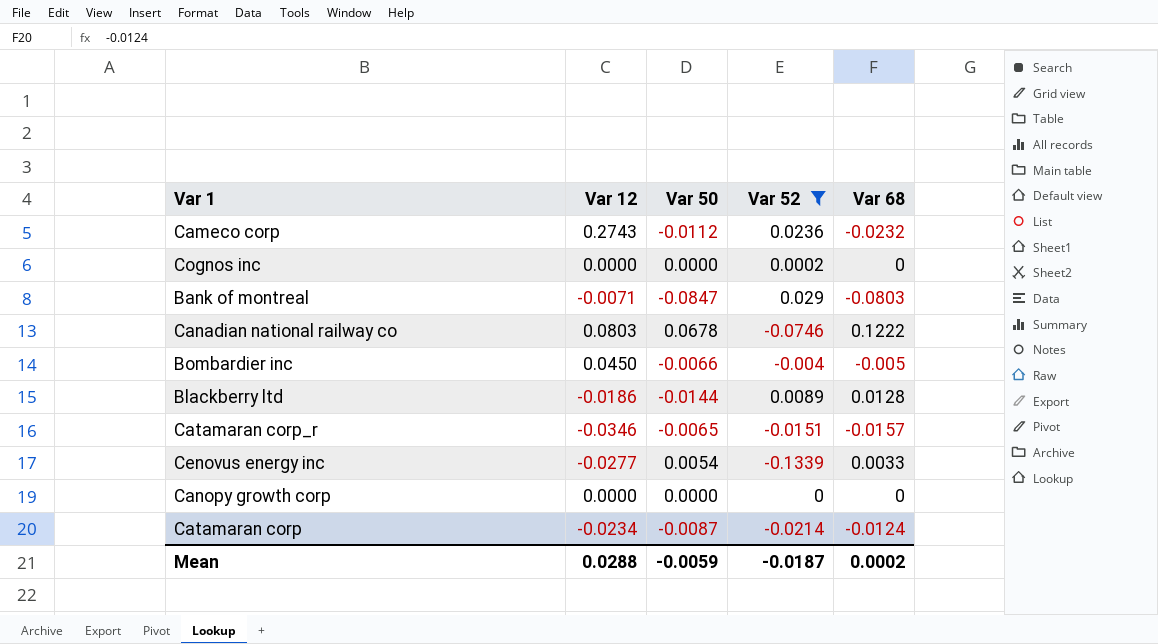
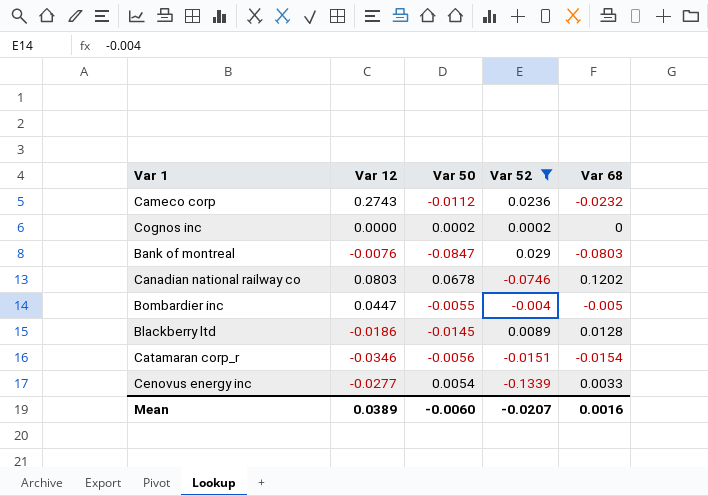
row Canopy growth corp: 0.0000 | 0.0000 | 0 | 0 -> none
row Catamaran corp: -0.0234 | -0.0087 | -0.0214 | -0.0124 -> none
Cognos inc | Var 50: 0.0000 -> 0.0002
Bank of montreal | Var 12: -0.0071 -> -0.0076
Canadian national railway co | Var 68: 0.1222 -> 0.1202
Bombardier inc | Var 12: 0.0450 -> 0.0447
Bombardier inc | Var 50: -0.0066 -> -0.0055
Blackberry ltd | Var 50: -0.0144 -> -0.0145
Catamaran corp_r | Var 50: -0.0065 -> -0.0056
Catamaran corp_r | Var 68: -0.0157 -> -0.0154
Mean | Var 12: 0.0288 -> 0.0389
Mean | Var 50: -0.0059 -> -0.0060
Mean | Var 52: -0.0187 -> -0.0207
Mean | Var 68: 0.0002 -> 0.0016

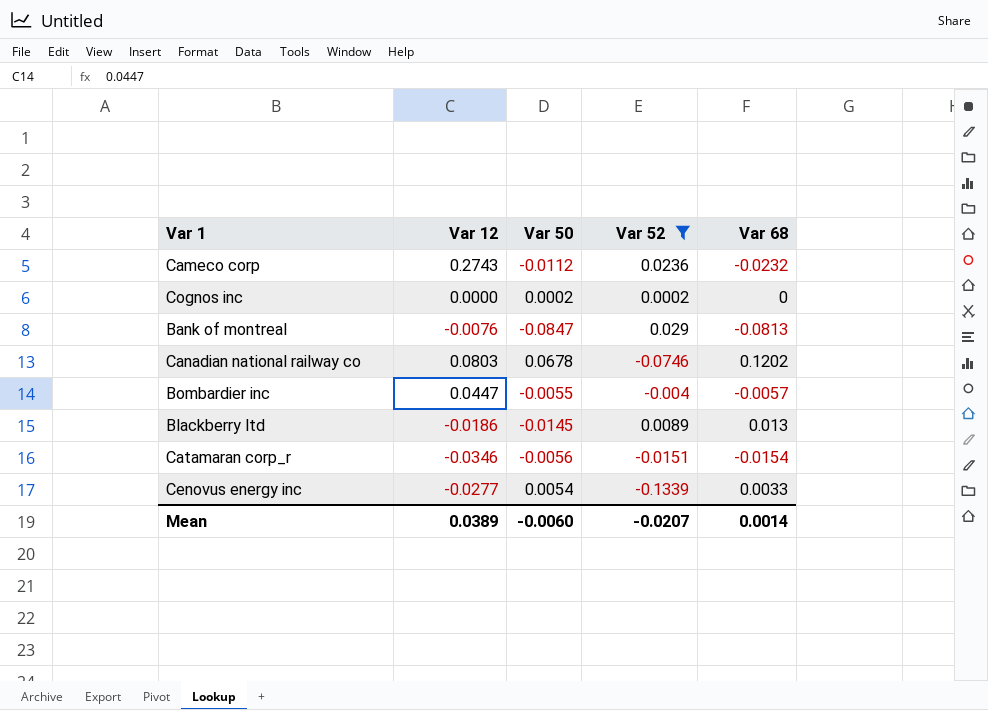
Bank of montreal | Var 68: -0.0803 -> -0.0813
Bombardier inc | Var 68: -0.005 -> -0.0057
Blackberry ltd | Var 68: 0.0128 -> 0.013
Mean | Var 68: 0.0016 -> 0.0014

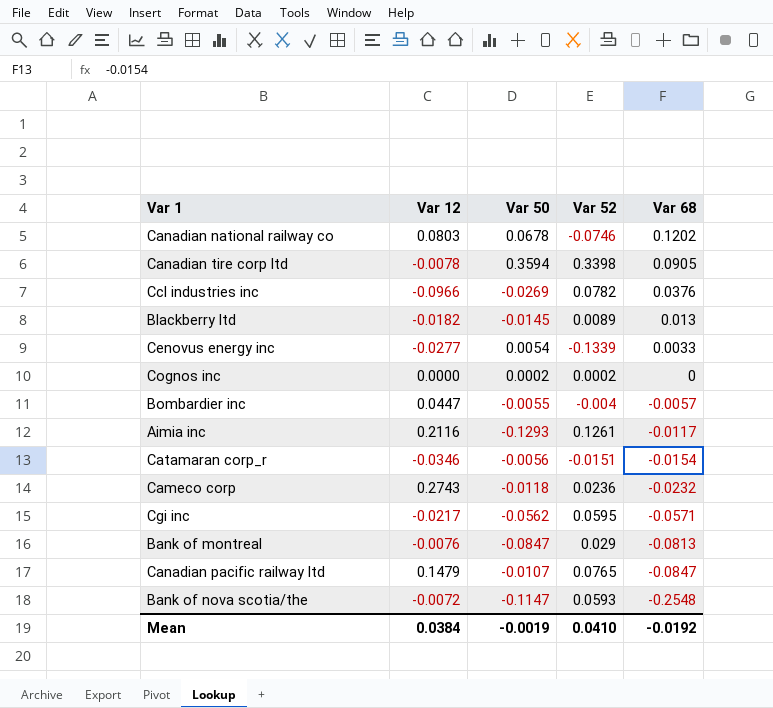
filter: Var 52 <= 0.029 -> none
row order: none -> Var 68 descending
Blackberry ltd | Var 12: -0.0186 -> -0.0182
Cameco corp | Var 50: -0.0112 -> -0.0118
Mean | Var 12: 0.0389 -> 0.0384
Mean | Var 50: -0.0060 -> -0.0019
Mean | Var 52: -0.0207 -> 0.0410
Mean | Var 68: 0.0014 -> -0.0192

